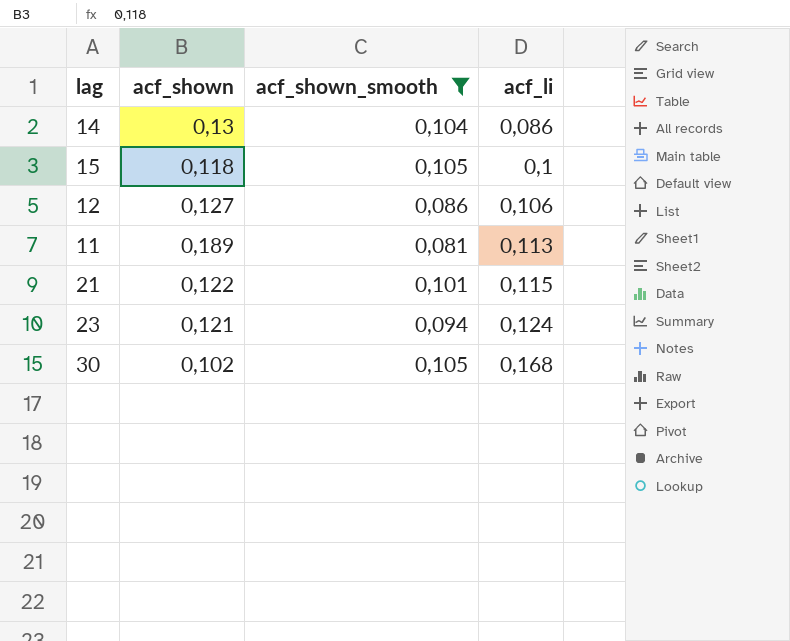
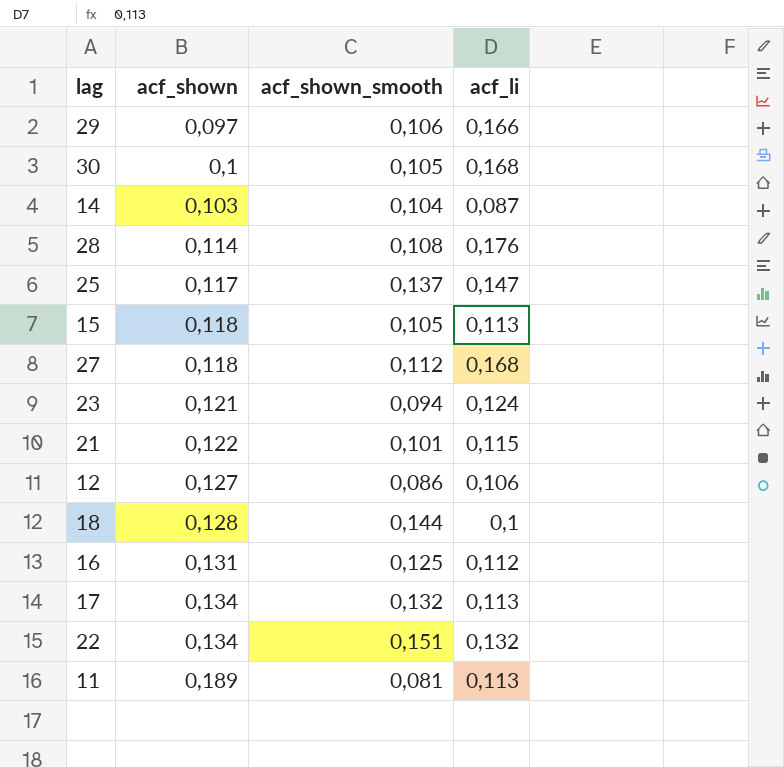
filter: acf_shown_smooth <= 0,105 -> none
row order: acf_li ascending -> acf_shown ascending
30 | acf_shown: 0,102 -> 0,1
14 | acf_shown: 0,13 -> 0,103
14 | acf_li: 0,086 -> 0,087
15 | acf_li: 0,1 -> 0,113

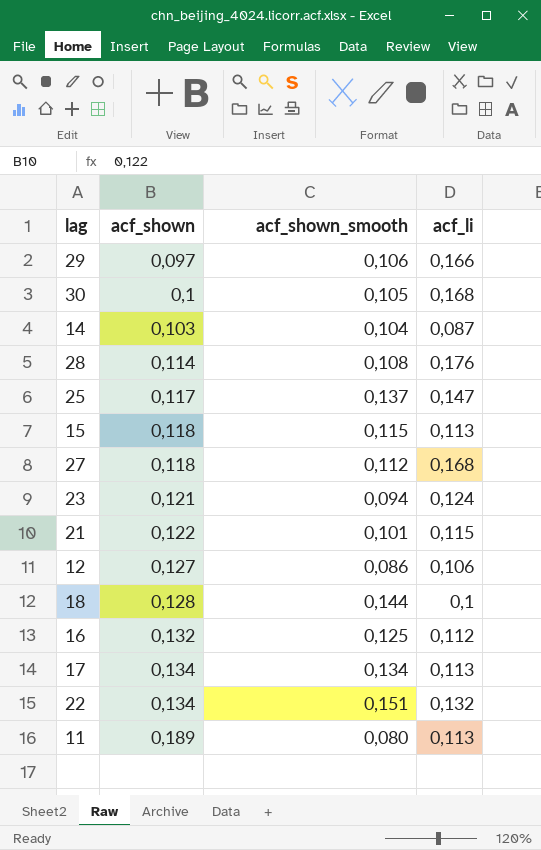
15 | acf_shown_smooth: 0,105 -> 0,115
16 | acf_shown: 0,131 -> 0,132
17 | acf_shown_smooth: 0,132 -> 0,134
11 | acf_shown_smooth: 0,081 -> 0,080

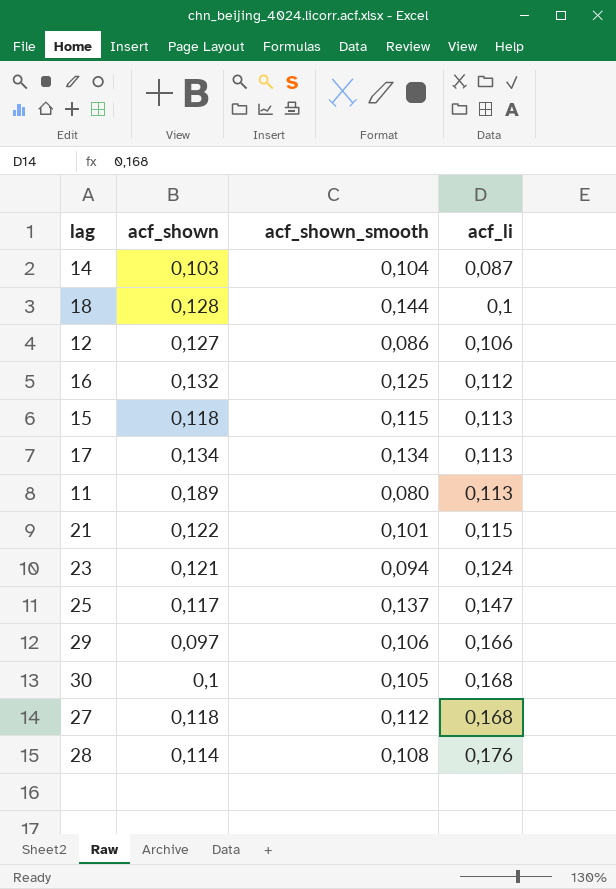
row order: acf_shown ascending -> acf_li ascending
row 22: 0,134 | 0,151 | 0,132 -> none

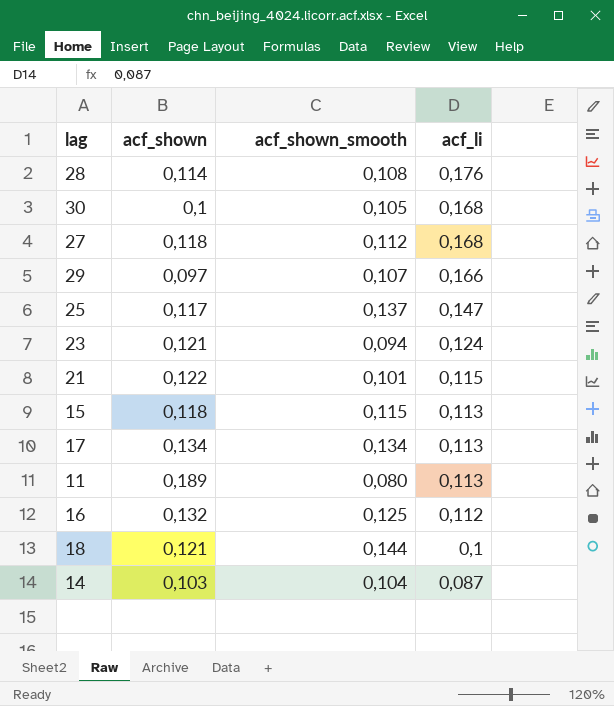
row order: acf_li ascending -> acf_li descending
row 12: 0,127 | 0,086 | 0,106 -> none
29 | acf_shown_smooth: 0,106 -> 0,107
18 | acf_shown: 0,128 -> 0,121

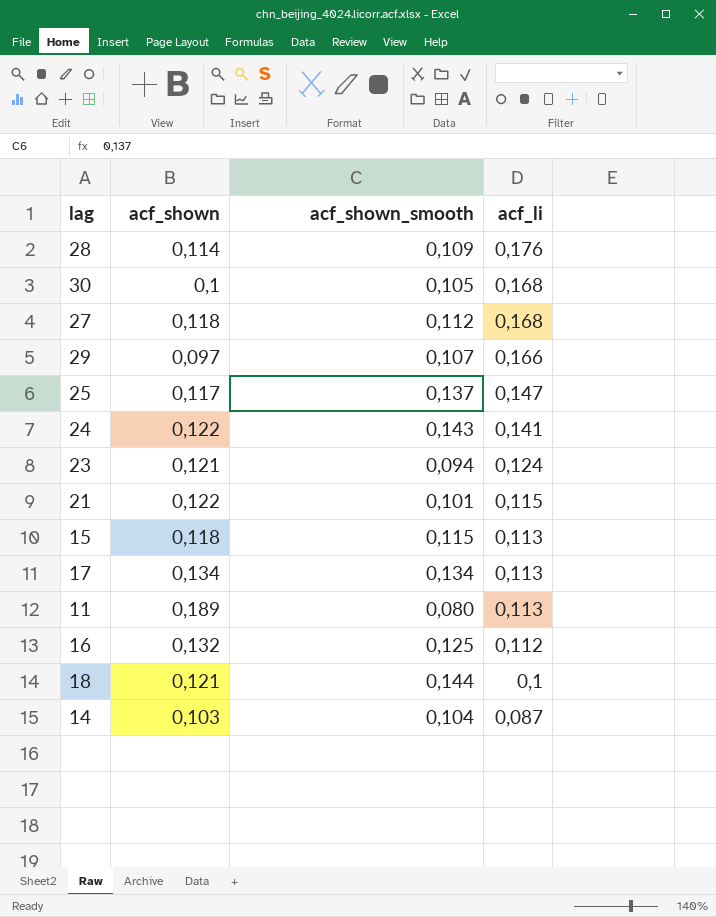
28 | acf_shown_smooth: 0,108 -> 0,109
row 24: none -> 0,122 | 0,143 | 0,141

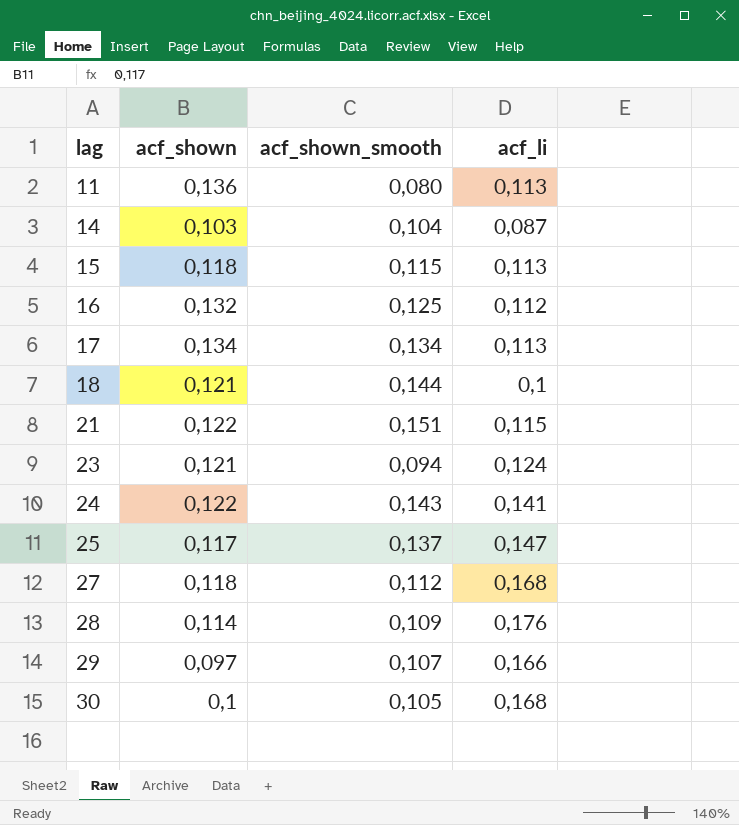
row order: acf_li descending -> lag ascending
11 | acf_shown: 0,189 -> 0,136
21 | acf_shown_smooth: 0,101 -> 0,151

